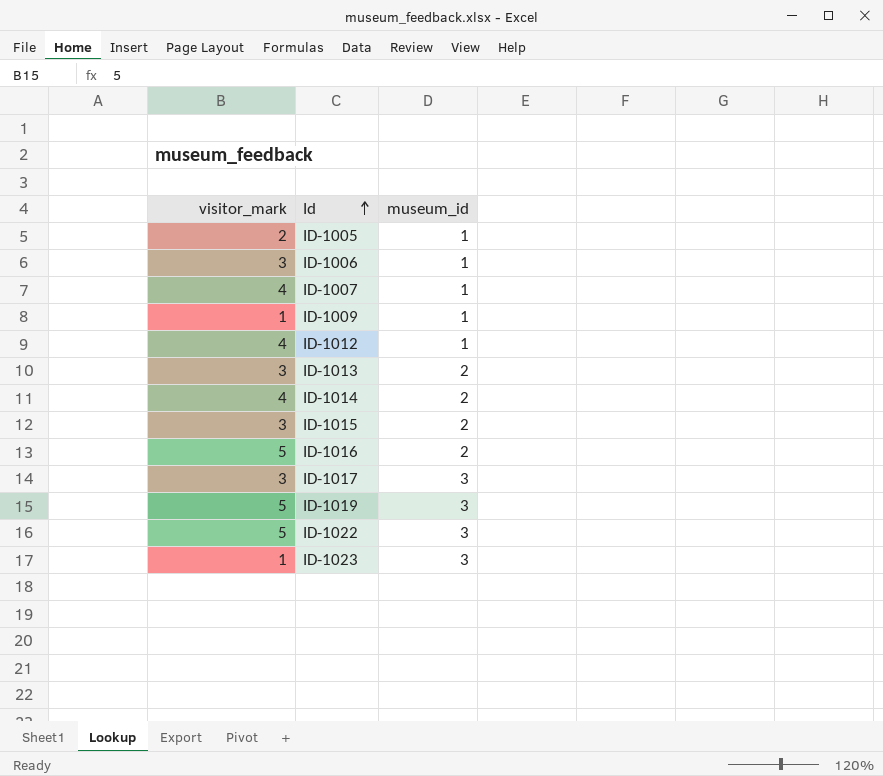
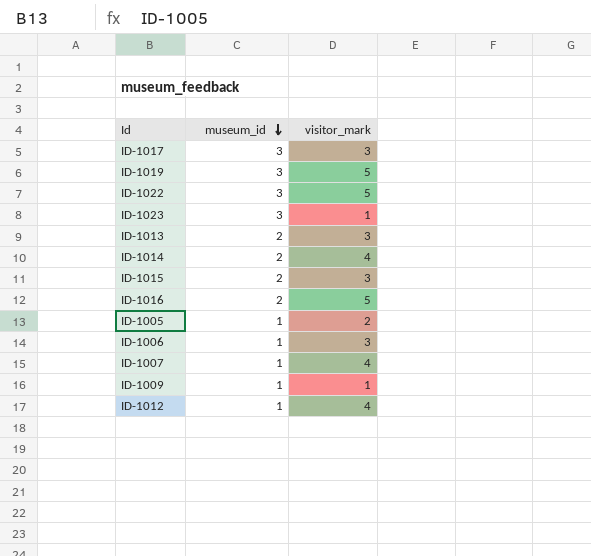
row order: Id ascending -> museum_id descending
column visitor_mark | position: 1 -> 3

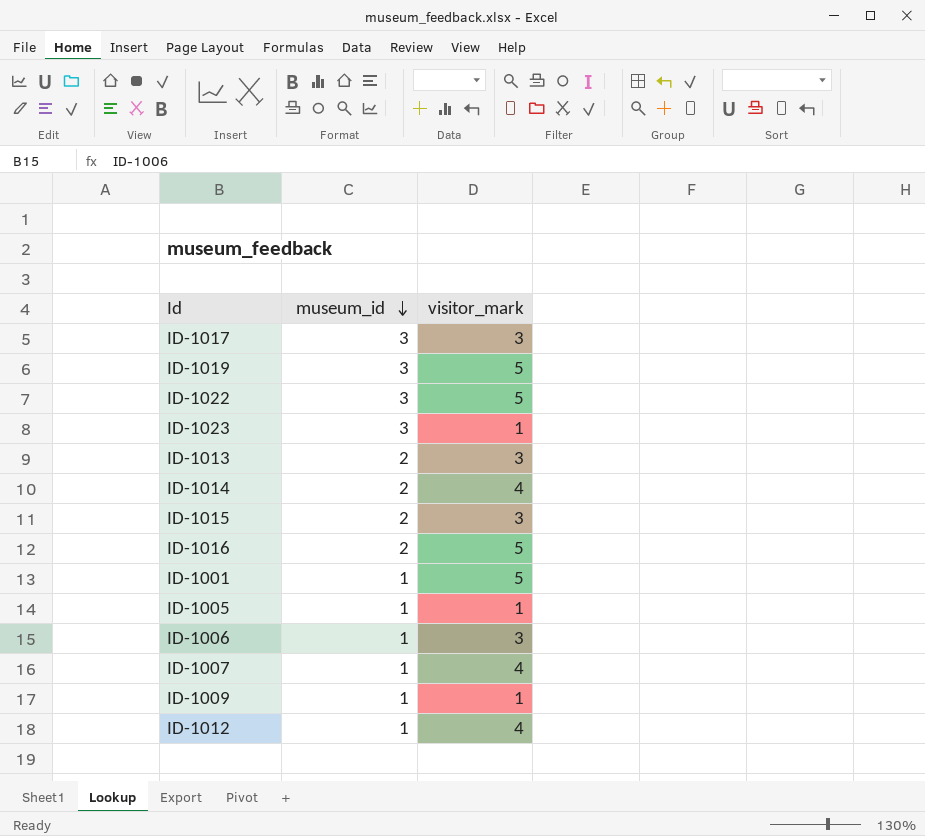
row ID-1001: none -> 1 | 5
ID-1005 | visitor_mark: 2 -> 1

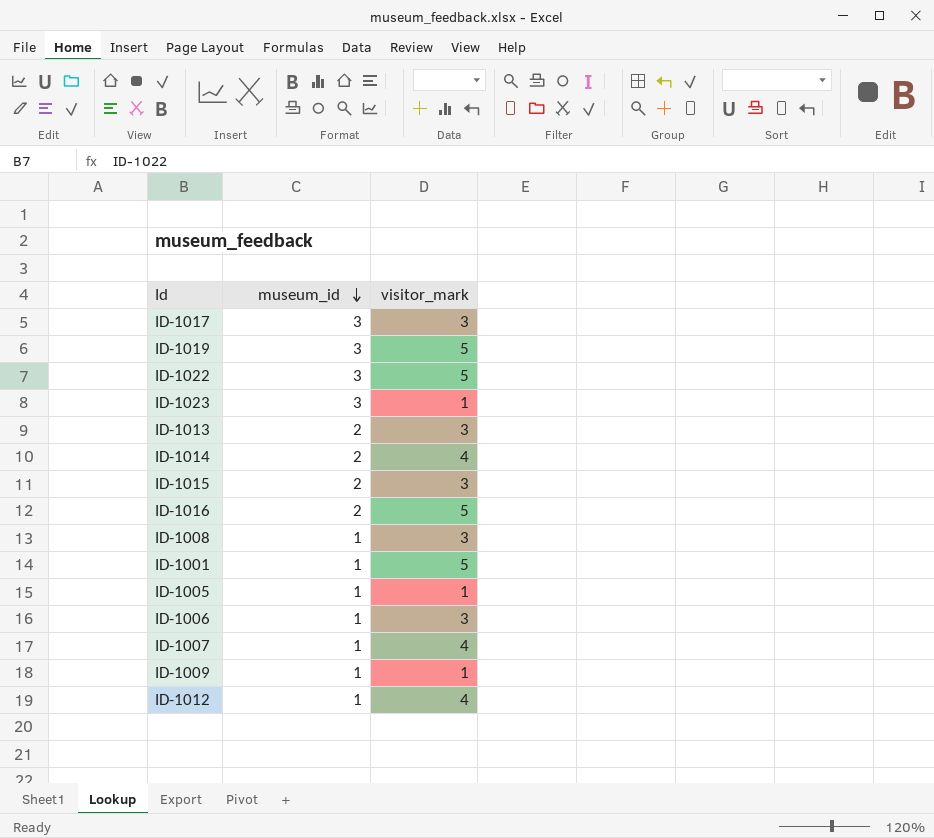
row ID-1008: none -> 1 | 3

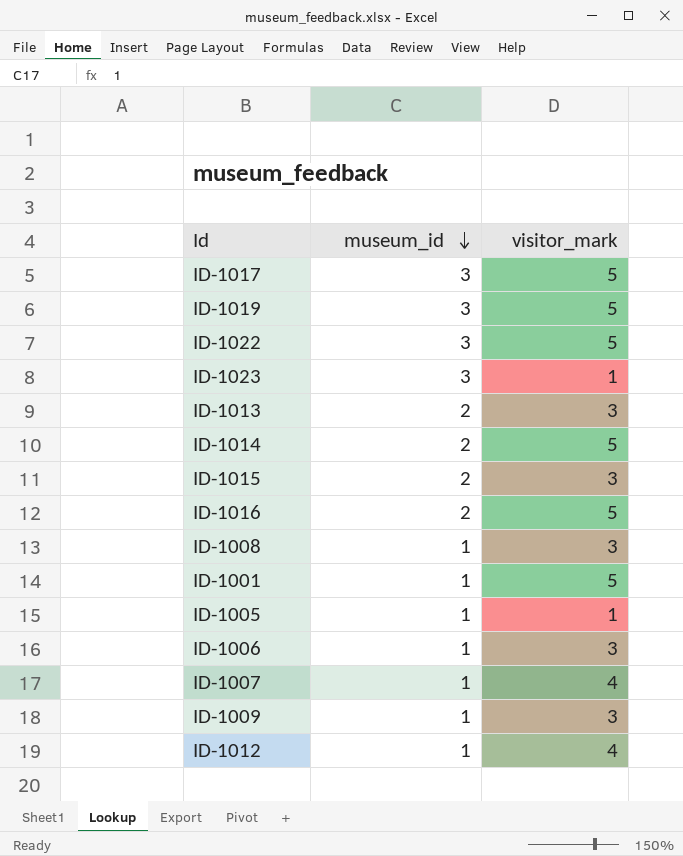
ID-1017 | visitor_mark: 3 -> 5
ID-1014 | visitor_mark: 4 -> 5
ID-1009 | visitor_mark: 1 -> 3

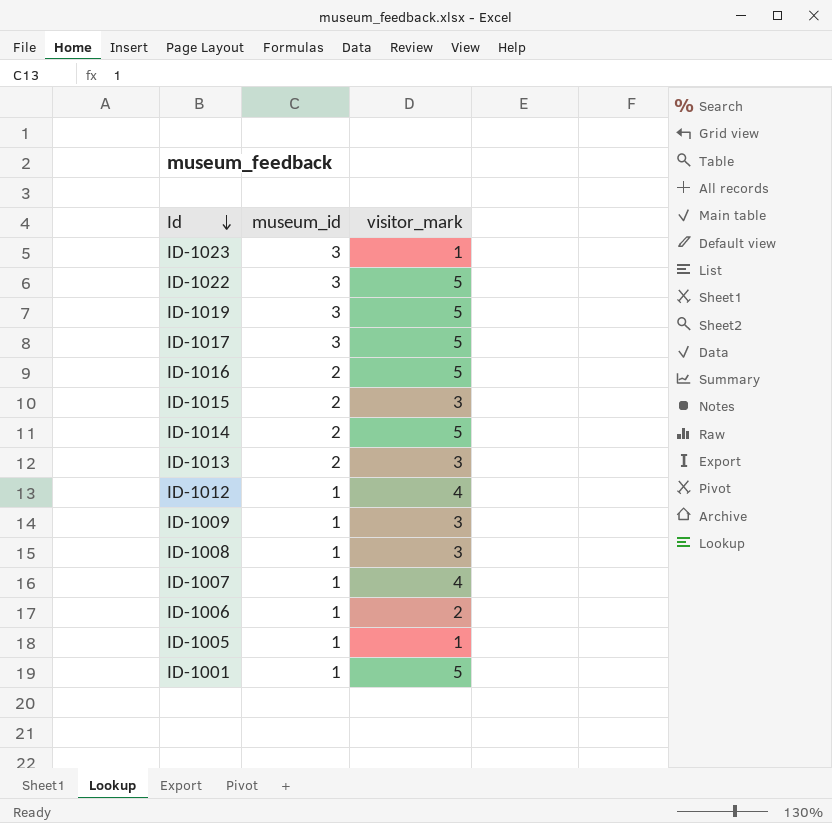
row order: museum_id descending -> Id descending
ID-1006 | visitor_mark: 3 -> 2

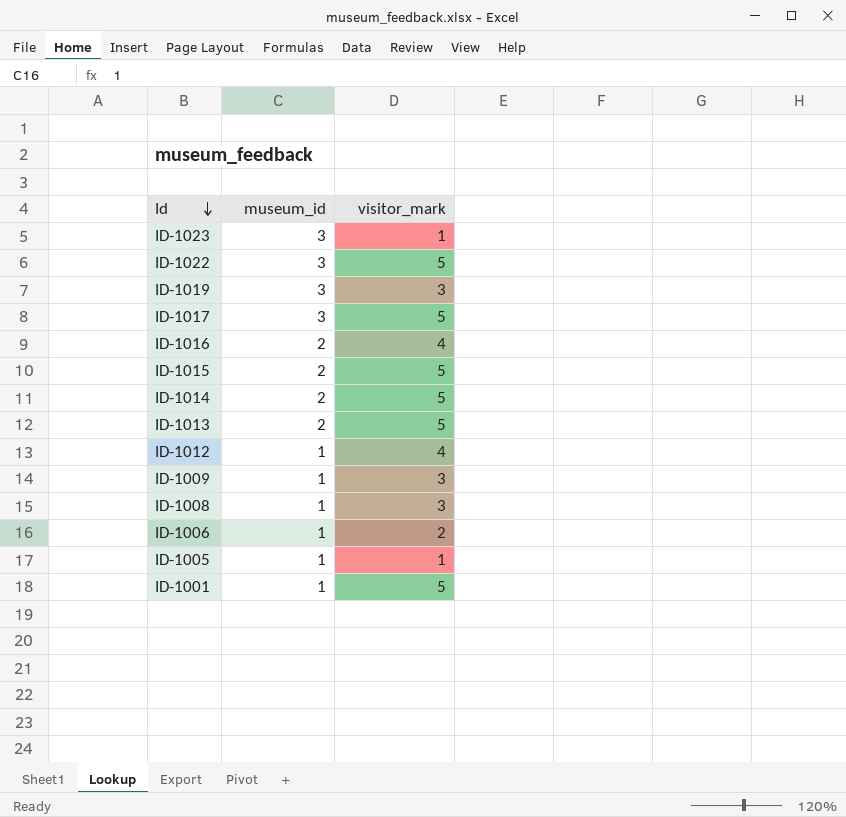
row ID-1007: 1 | 4 -> none
ID-1019 | visitor_mark: 5 -> 3
ID-1016 | visitor_mark: 5 -> 4
ID-1015 | visitor_mark: 3 -> 5
ID-1013 | visitor_mark: 3 -> 5

